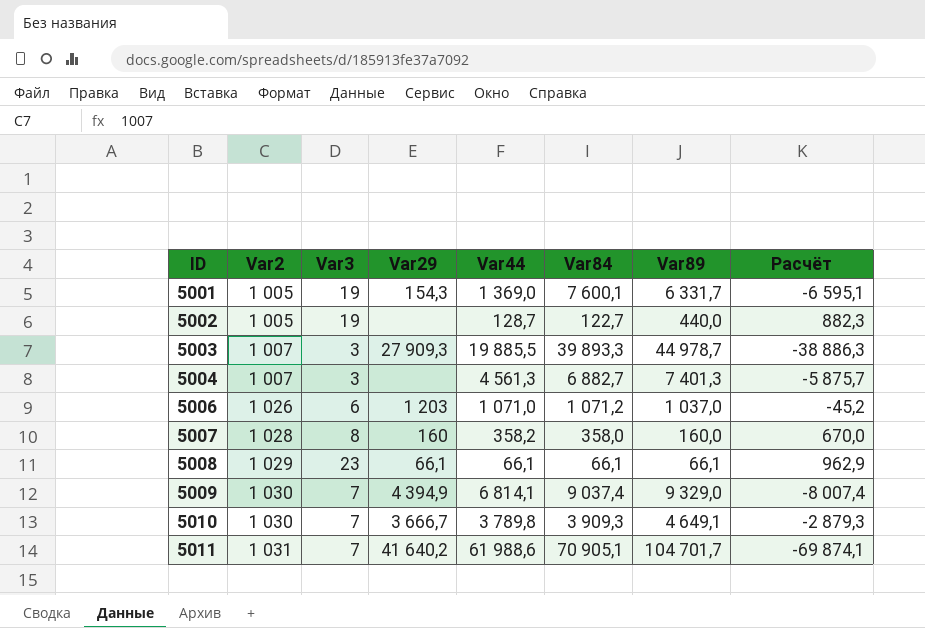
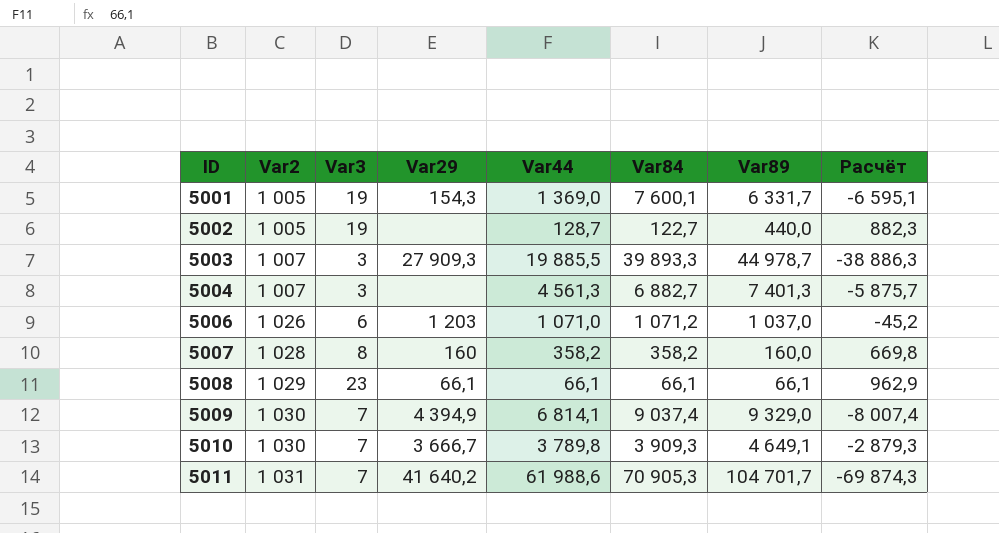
5007 | Var84: 358,0 -> 358,2
5007 | Расчёт: 670,0 -> 669,8
5011 | Var84: 70 905,1 -> 70 905,3
5011 | Расчёт: -69 874,1 -> -69 874,3

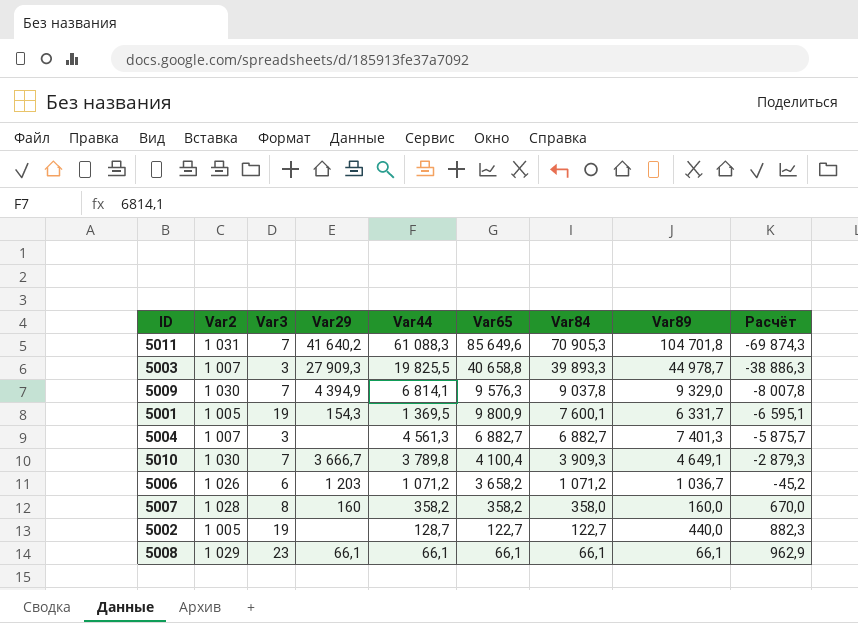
row order: ID ascending -> Var84 descending
column Var65 | position: none -> 6
5011 | Var44: 61 988,6 -> 61 088,3
5011 | Var89: 104 701,7 -> 104 701,8
5003 | Var44: 19 885,5 -> 19 825,5
5009 | Var84: 9 037,4 -> 9 037,8
5009 | Расчёт: -8 007,4 -> -8 007,8
5001 | Var44: 1 369,0 -> 1 369,5
5006 | Var44: 1 071,0 -> 1 071,2
5006 | Var89: 1 037,0 -> 1 036,7
5007 | Var84: 358,2 -> 358,0
5007 | Расчёт: 669,8 -> 670,0

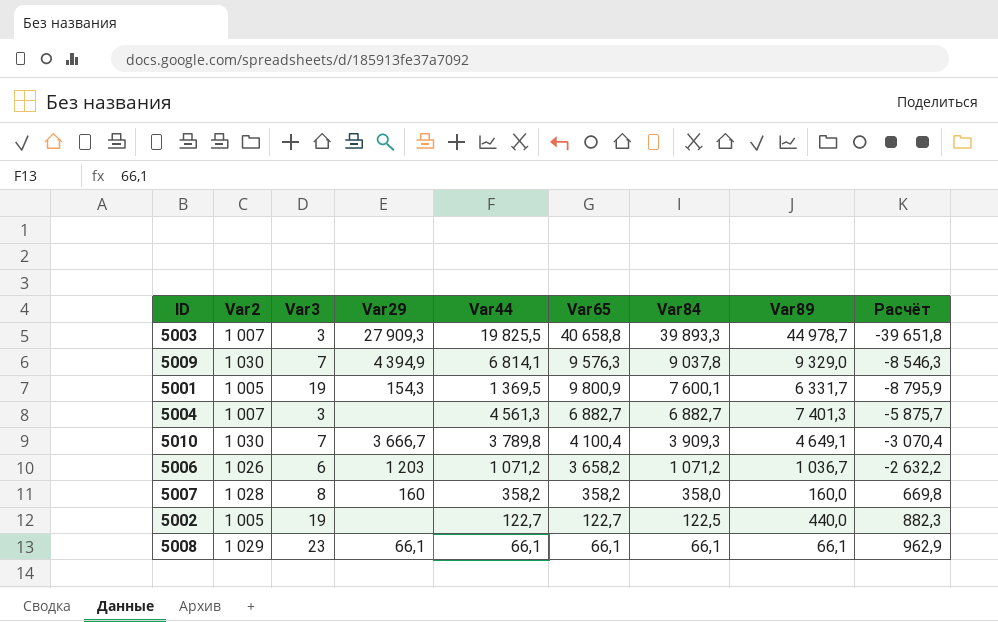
column Расчёт | formula: [Var2] - [Var84] -> [Var2] - [Var65]
row 5011: 1 031 | 7 | 41 640,2 | 61 088,3 | 85 649,6 | 70 905,3 | 104 701,8 | -69 874,3 -> none
5002 | Var44: 128,7 -> 122,7
5002 | Var84: 122,7 -> 122,5

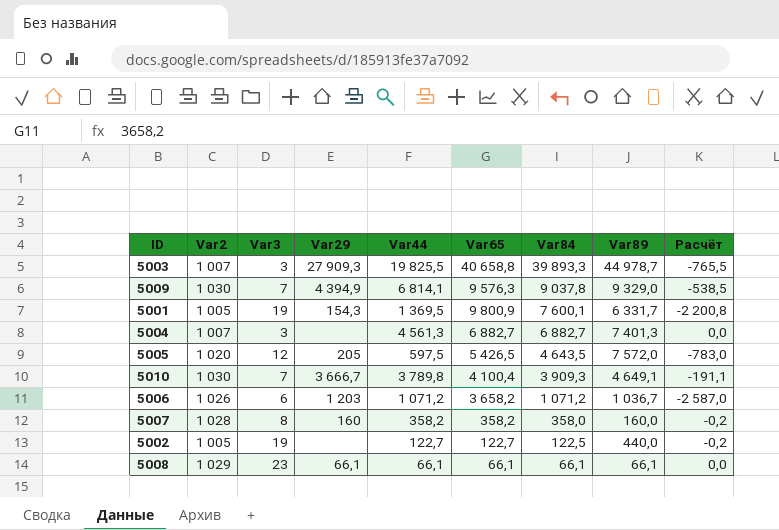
column Расчёт | formula: [Var2] - [Var65] -> [Var84] - [Var65]
row 5005: none -> 1 020 | 12 | 205 | 597,5 | 5 426,5 | 4 643,5 | 7 572,0 | -783,0

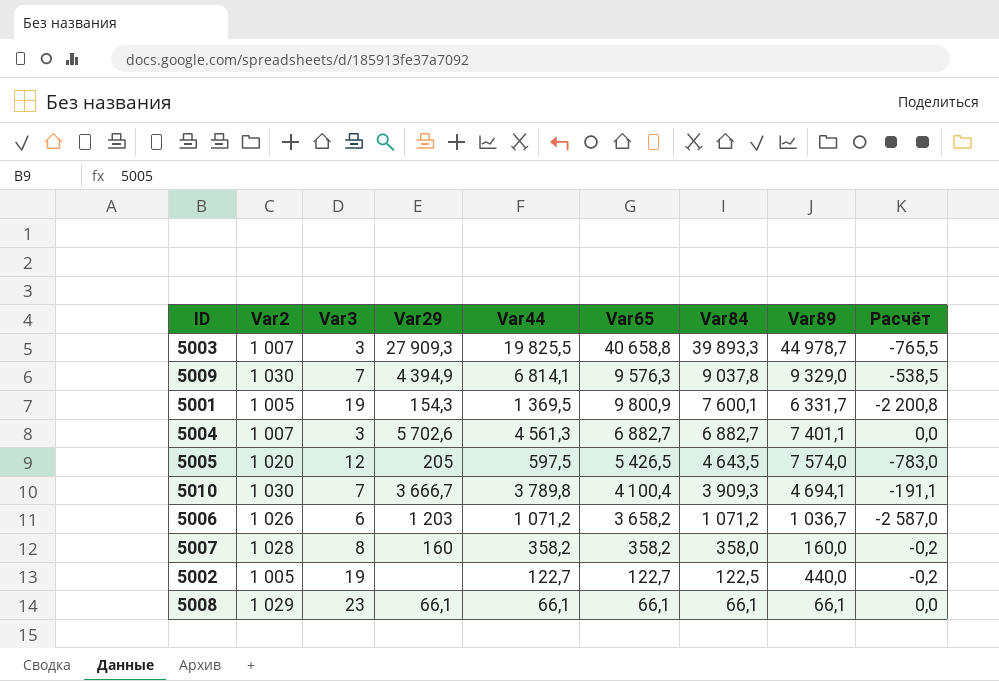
5004 | Var29: none -> 5 702,6
5004 | Var89: 7 401,3 -> 7 401,1
5005 | Var89: 7 572,0 -> 7 574,0
5010 | Var89: 4 649,1 -> 4 694,1

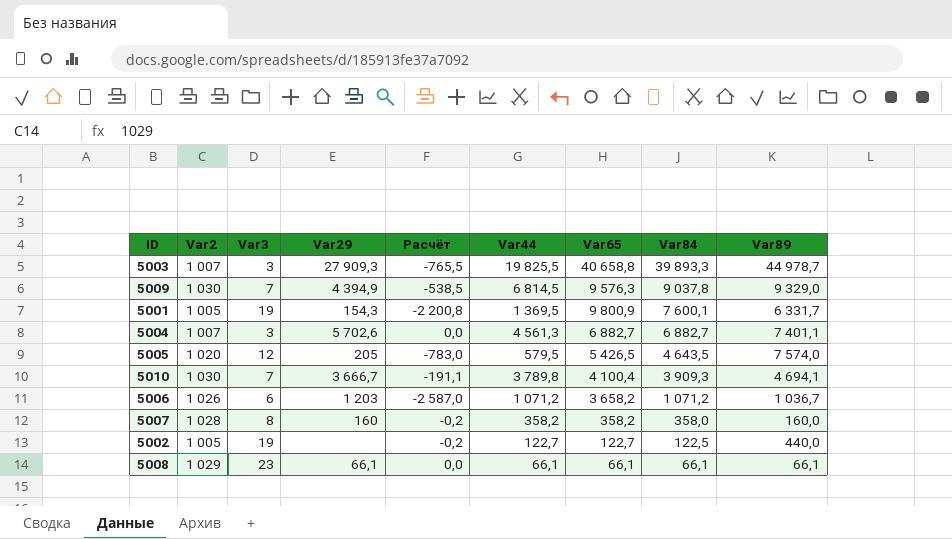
column Расчёт | position: 9 -> 5
5009 | Var44: 6 814,1 -> 6 814,5
5005 | Var44: 597,5 -> 579,5

